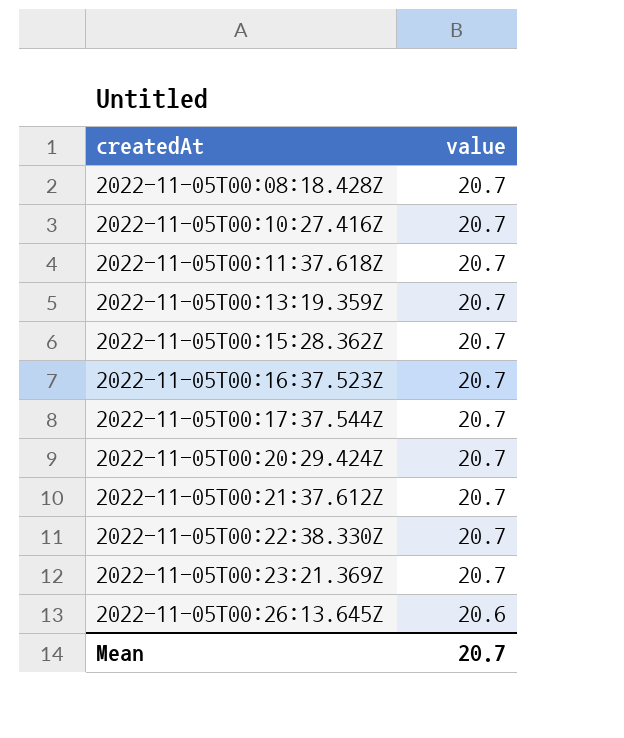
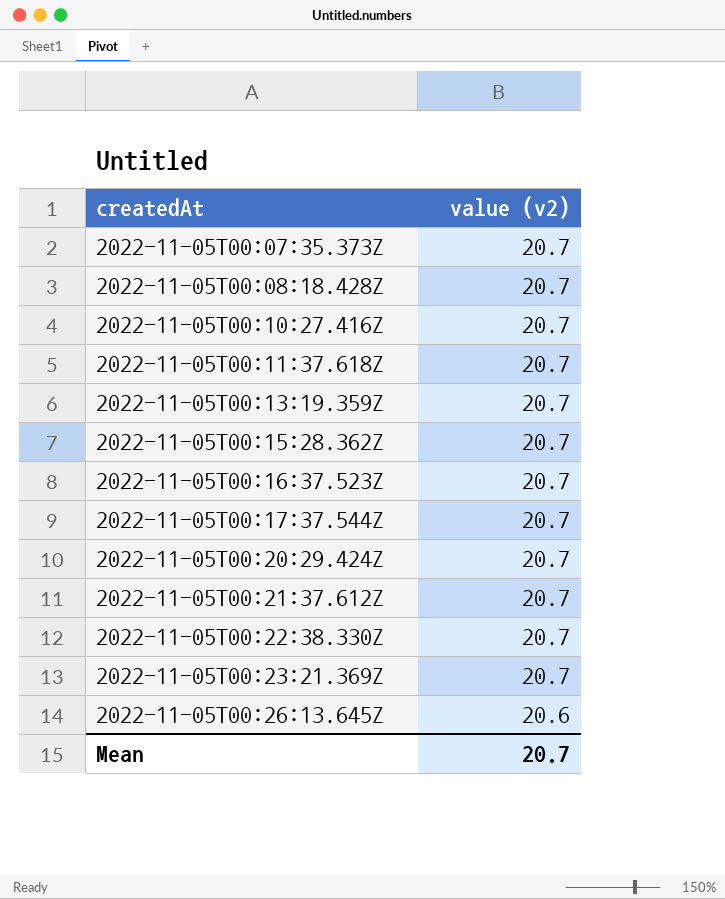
column name: value -> value (v2)
row 2022-11-05T00:07:35.373Z: none -> 20.7

